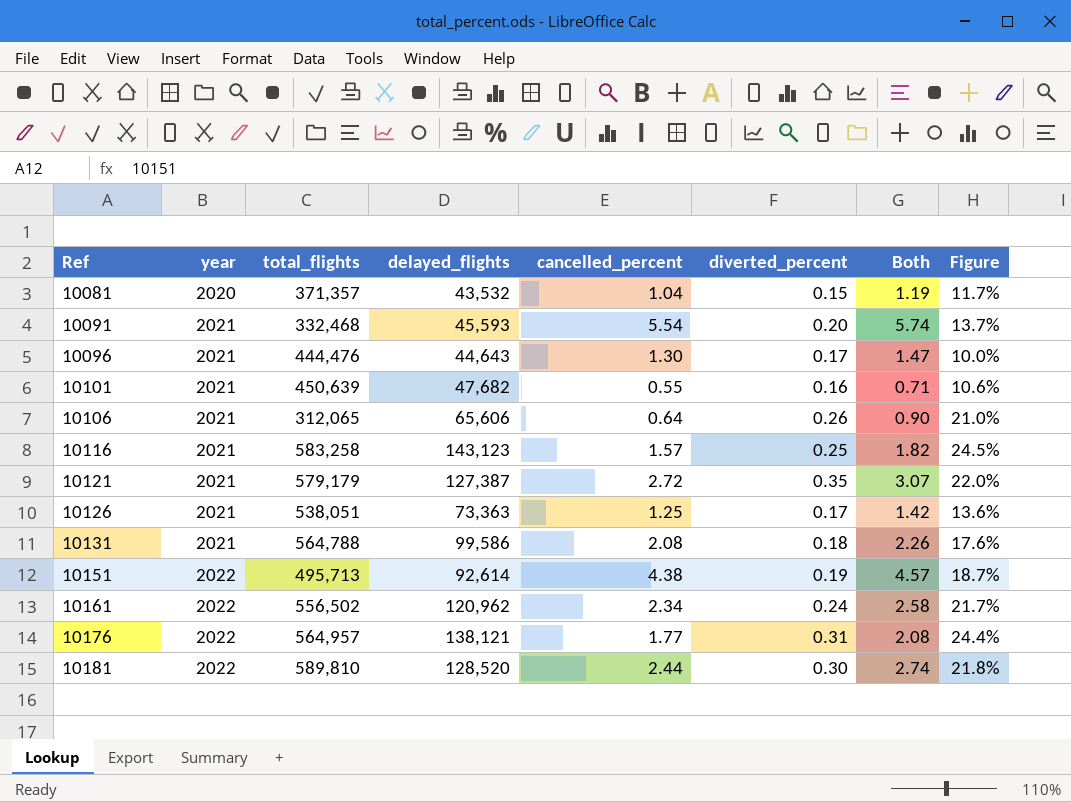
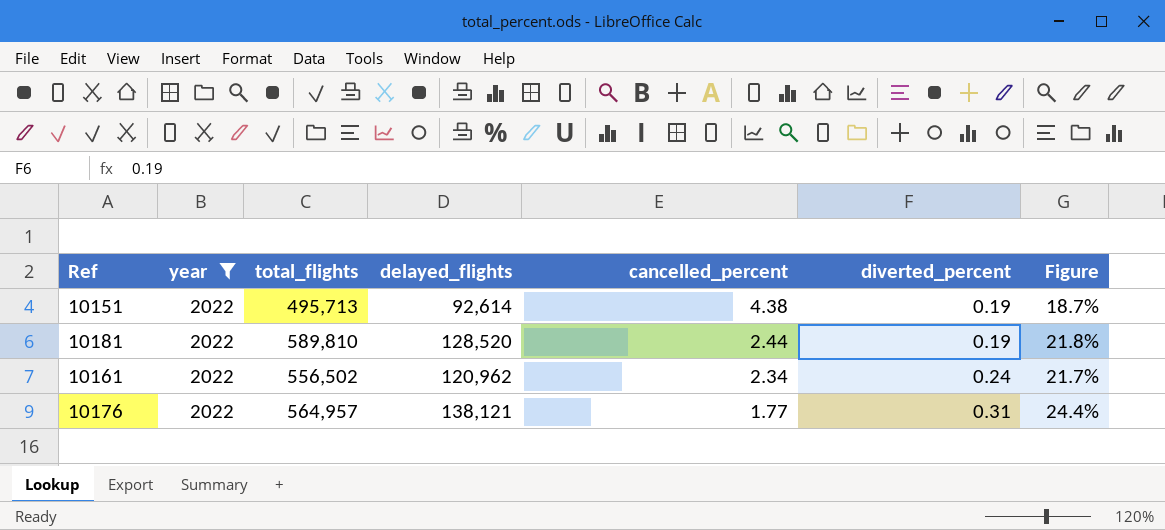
filter: none -> year = 2022
row order: Ref ascending -> cancelled_percent descending
column Both | formula: [cancelled_percent] + [diverted_percent] -> none
10181 | diverted_percent: 0.30 -> 0.19

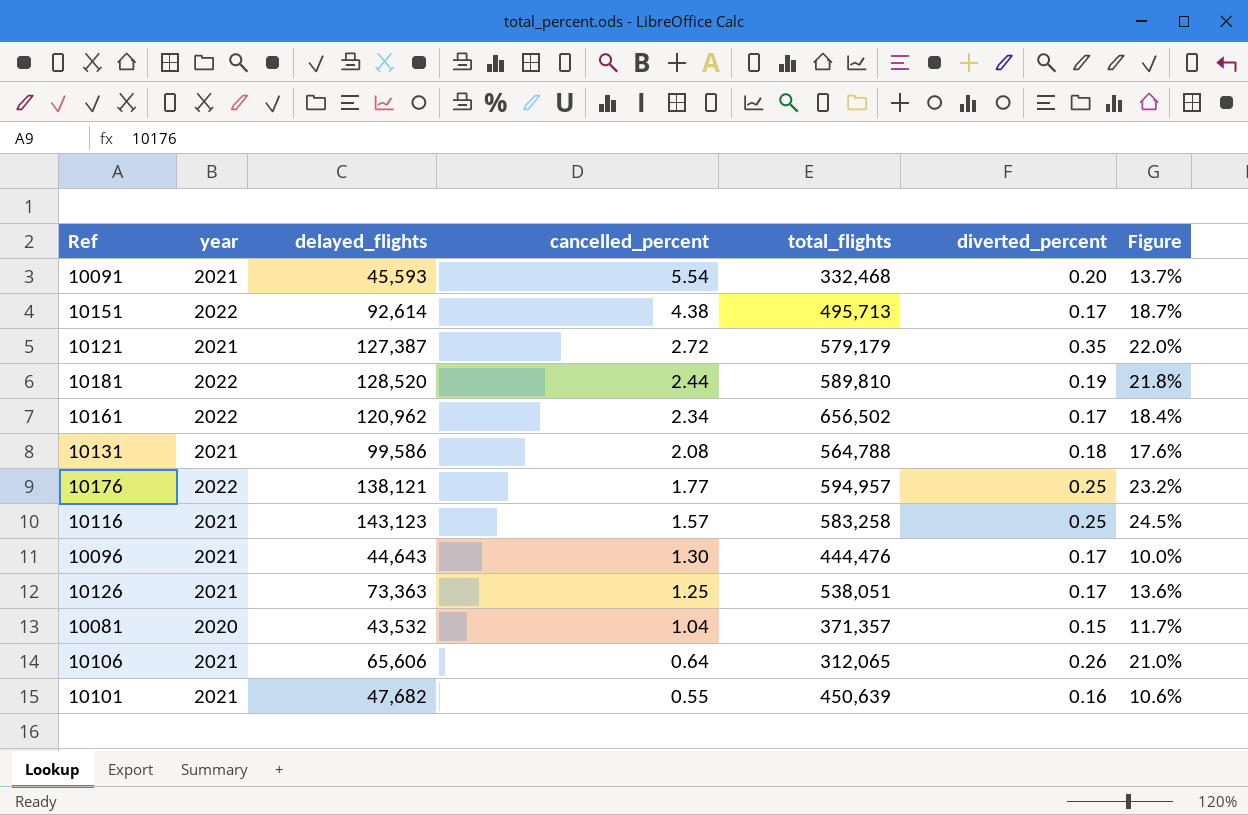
filter: year = 2022 -> none
column total_flights | position: 3 -> 5
10151 | diverted_percent: 0.19 -> 0.17
10161 | total_flights: 556,502 -> 656,502
10161 | diverted_percent: 0.24 -> 0.17
10161 | Figure: 21.7% -> 18.4%
10176 | total_flights: 564,957 -> 594,957
10176 | diverted_percent: 0.31 -> 0.25
10176 | Figure: 24.4% -> 23.2%

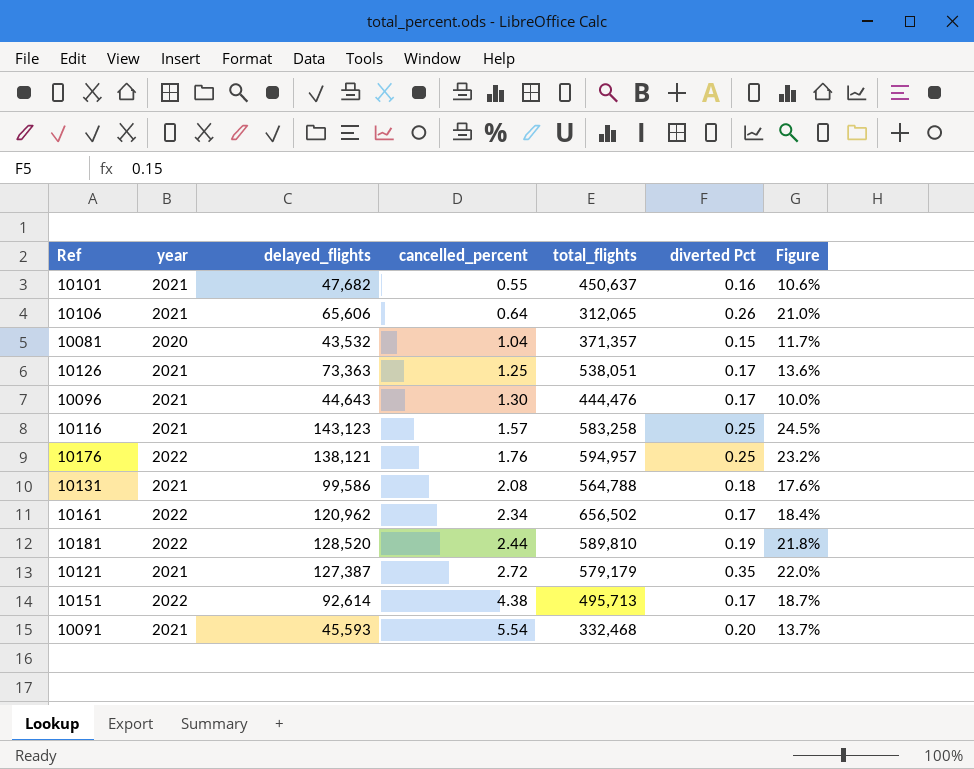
row order: cancelled_percent descending -> cancelled_percent ascending
column name: diverted_percent -> diverted Pct
10101 | total_flights: 450,639 -> 450,637
10176 | cancelled_percent: 1.77 -> 1.76

